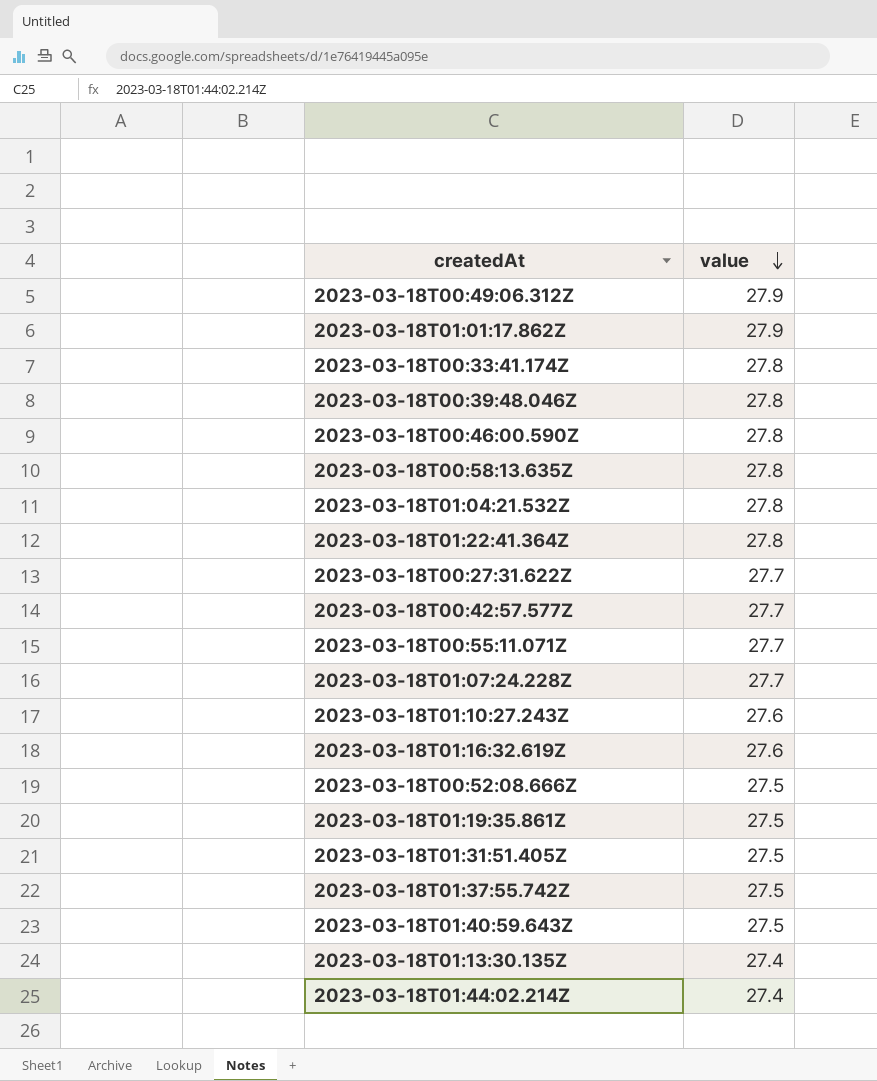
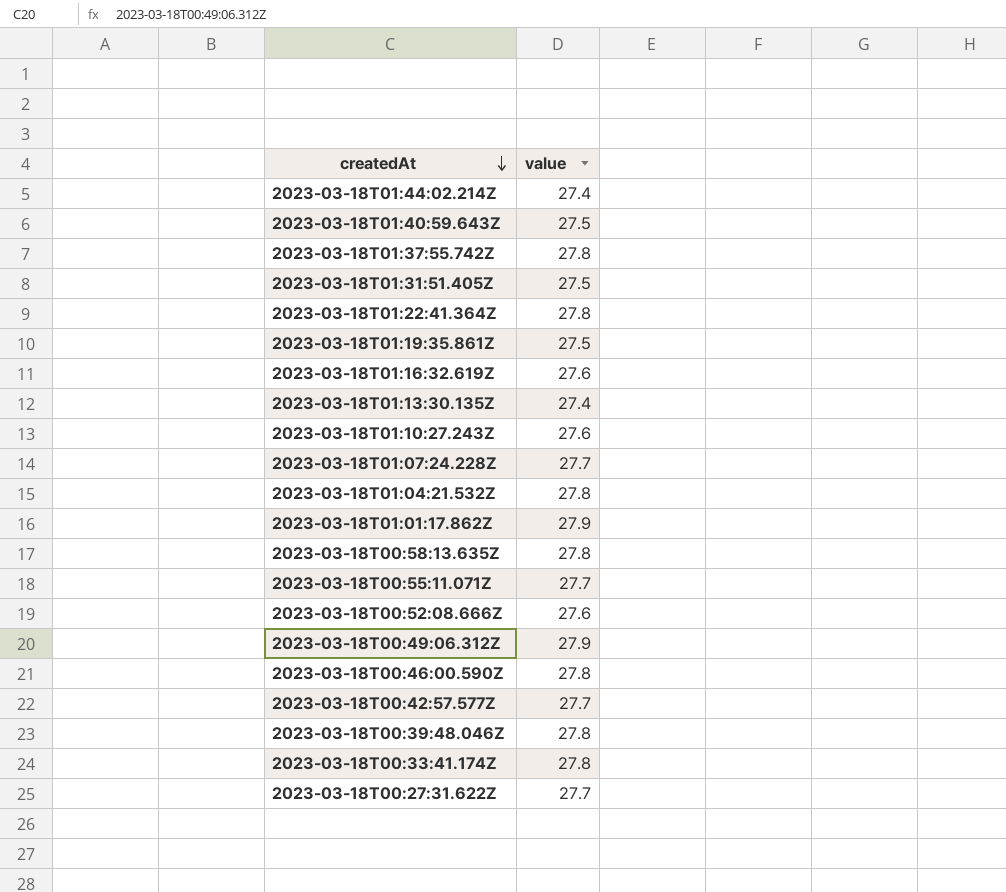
row order: value descending -> createdAt descending
2023-03-18T01:37:55.742Z | value: 27.5 -> 27.8
2023-03-18T00:52:08.666Z | value: 27.5 -> 27.6

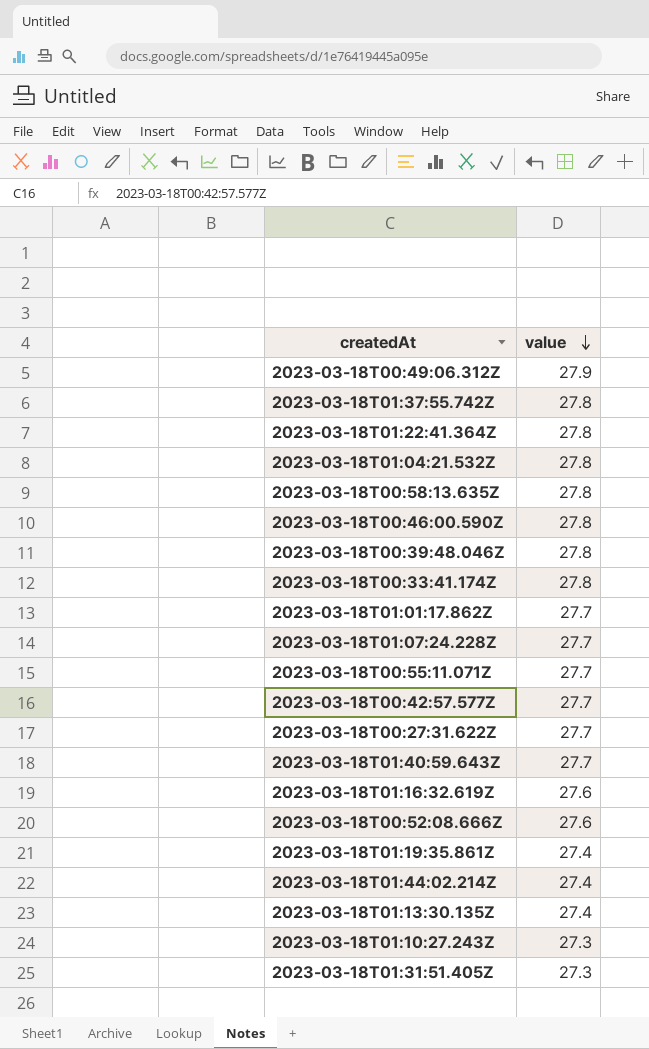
row order: createdAt descending -> value descending
2023-03-18T01:01:17.862Z | value: 27.9 -> 27.7
2023-03-18T01:40:59.643Z | value: 27.5 -> 27.7
2023-03-18T01:19:35.861Z | value: 27.5 -> 27.4
2023-03-18T01:10:27.243Z | value: 27.6 -> 27.3
2023-03-18T01:31:51.405Z | value: 27.5 -> 27.3

